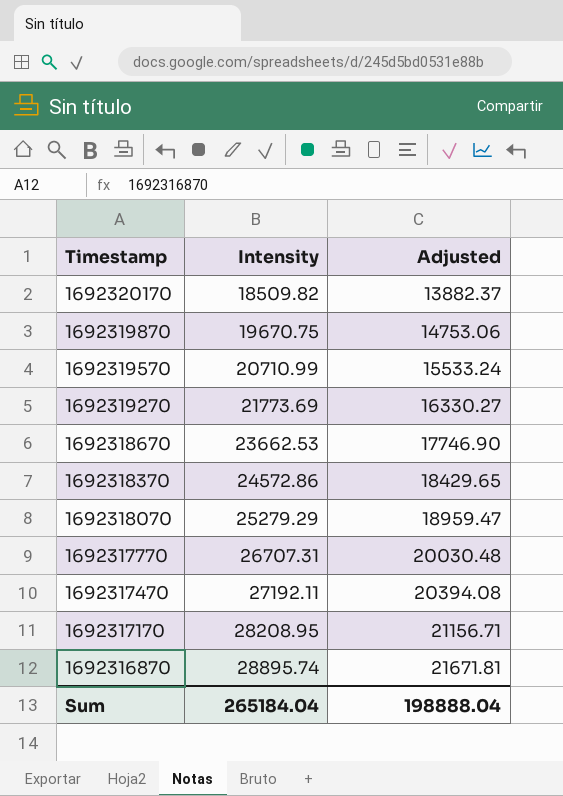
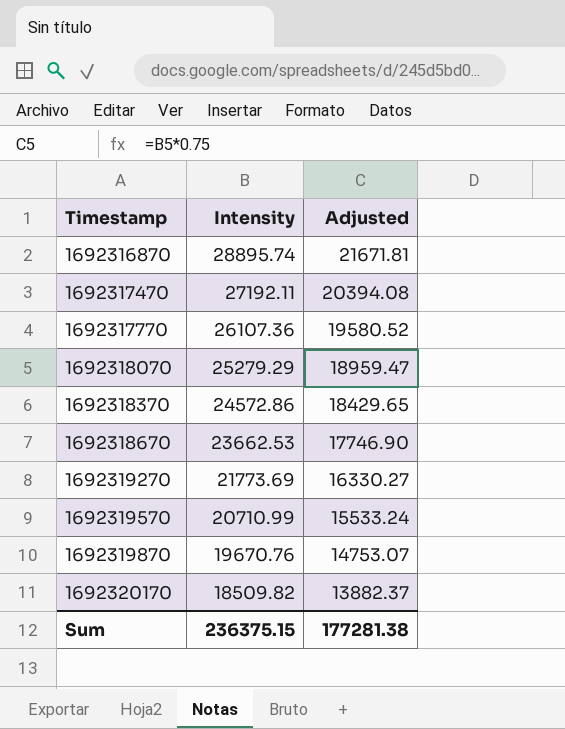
row order: Timestamp descending -> Timestamp ascending
row 1692317170: 28208.95 | 21156.71 -> none
1692317770 | Intensity: 26707.31 -> 26107.36
1692317770 | Adjusted: 20030.48 -> 19580.52
1692319870 | Intensity: 19670.75 -> 19670.76
1692319870 | Adjusted: 14753.06 -> 14753.07
Sum | Intensity: 265184.04 -> 236375.15
Sum | Adjusted: 198888.04 -> 177281.38

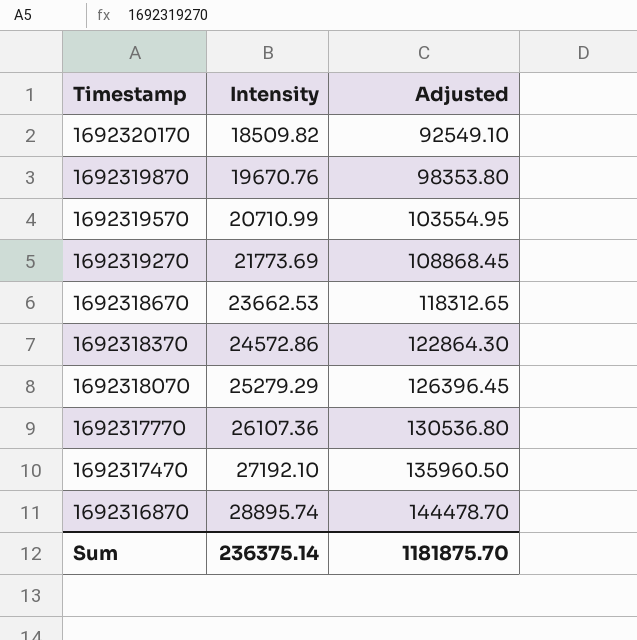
row order: Timestamp ascending -> Timestamp descending
column Adjusted | formula: [Intensity] * 0.75 -> [Intensity] * 5
1692317470 | Intensity: 27192.11 -> 27192.10
Sum | Intensity: 236375.15 -> 236375.14
Sum | Adjusted: 177281.38 -> 1181875.70

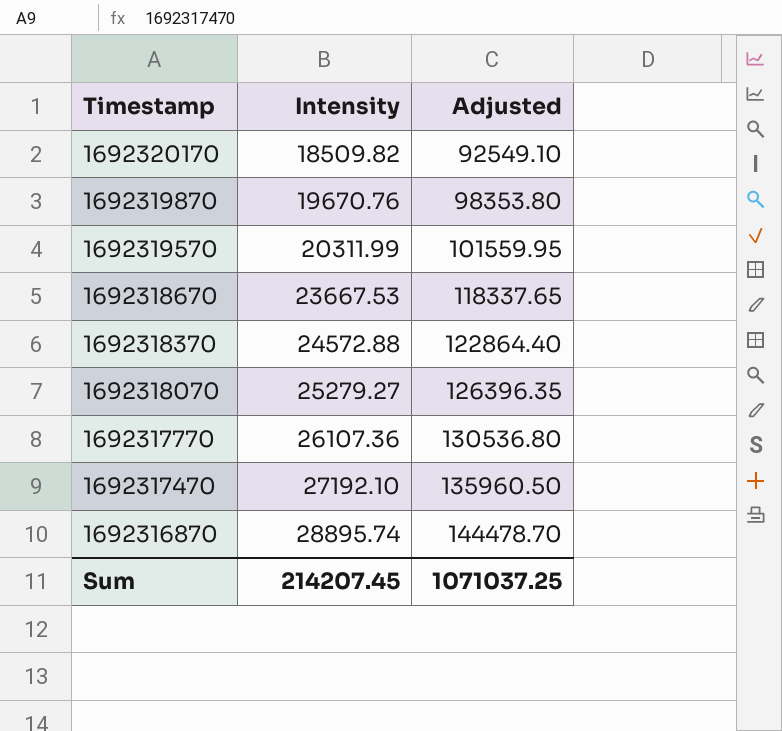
row 1692319270: 21773.69 | 108868.45 -> none
1692319570 | Intensity: 20710.99 -> 20311.99
1692319570 | Adjusted: 103554.95 -> 101559.95
1692318670 | Intensity: 23662.53 -> 23667.53
1692318670 | Adjusted: 118312.65 -> 118337.65
1692318370 | Intensity: 24572.86 -> 24572.88
1692318370 | Adjusted: 122864.30 -> 122864.40
1692318070 | Intensity: 25279.29 -> 25279.27
1692318070 | Adjusted: 126396.45 -> 126396.35
Sum | Intensity: 236375.14 -> 214207.45
Sum | Adjusted: 1181875.70 -> 1071037.25

